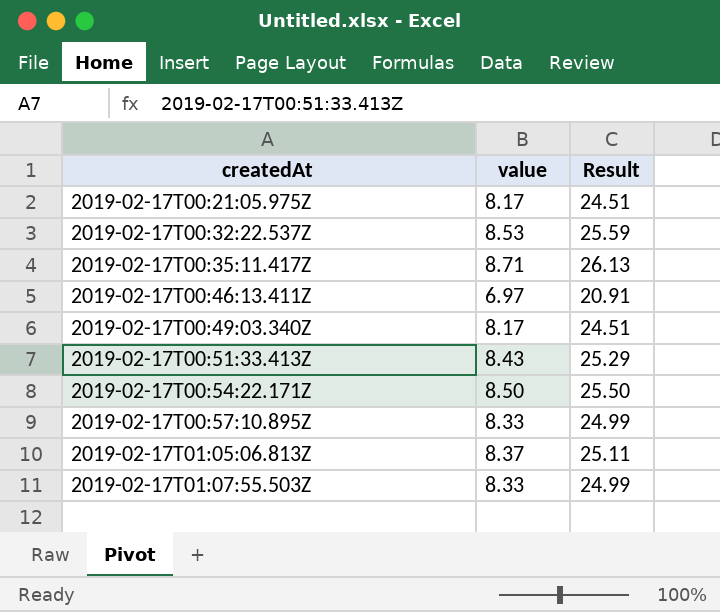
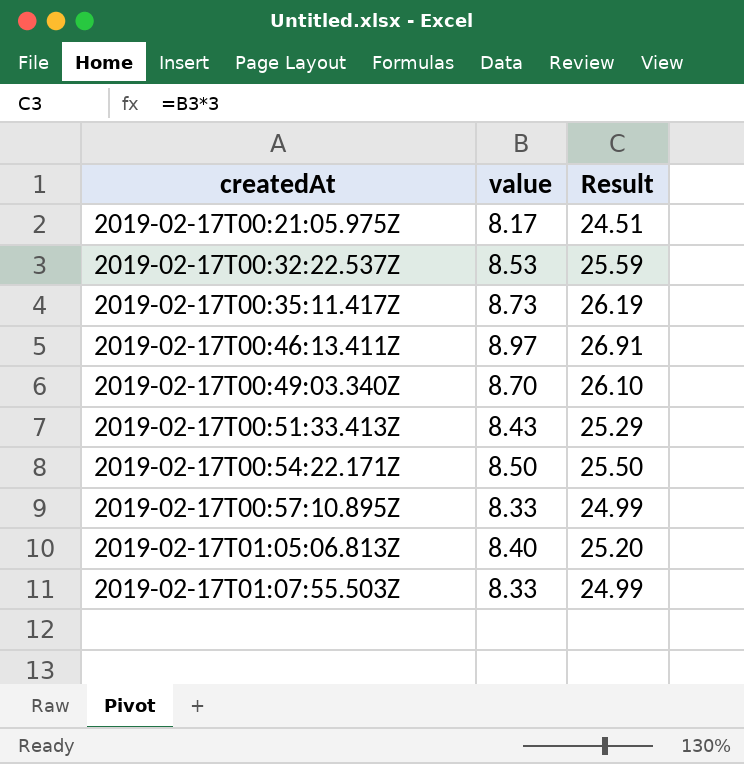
2019-02-17T00:35:11.417Z | value: 8.71 -> 8.73
2019-02-17T00:35:11.417Z | Result: 26.13 -> 26.19
2019-02-17T00:46:13.411Z | value: 6.97 -> 8.97
2019-02-17T00:46:13.411Z | Result: 20.91 -> 26.91
2019-02-17T00:49:03.340Z | value: 8.17 -> 8.70
2019-02-17T00:49:03.340Z | Result: 24.51 -> 26.10
2019-02-17T01:05:06.813Z | value: 8.37 -> 8.40
2019-02-17T01:05:06.813Z | Result: 25.11 -> 25.20

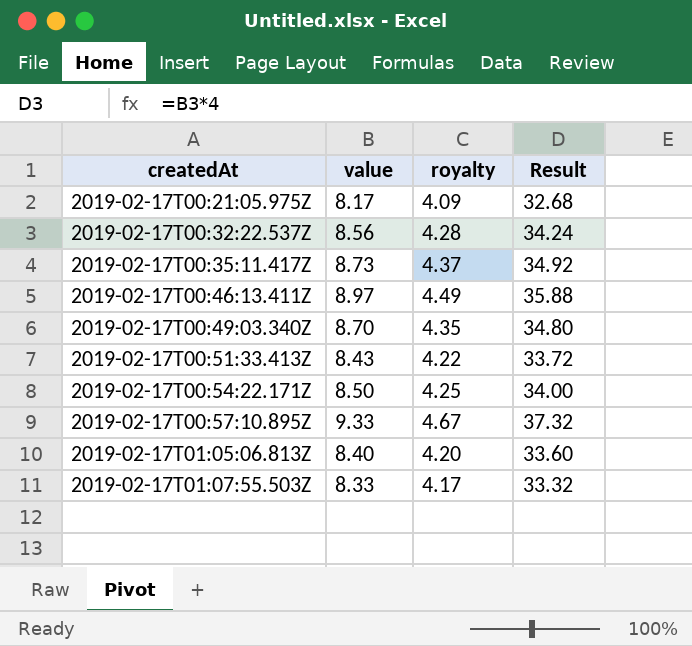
column royalty | formula: none -> [value] * 0.5
column Result | formula: [value] * 3 -> [value] * 4
2019-02-17T00:32:22.537Z | value: 8.53 -> 8.56
2019-02-17T00:57:10.895Z | value: 8.33 -> 9.33

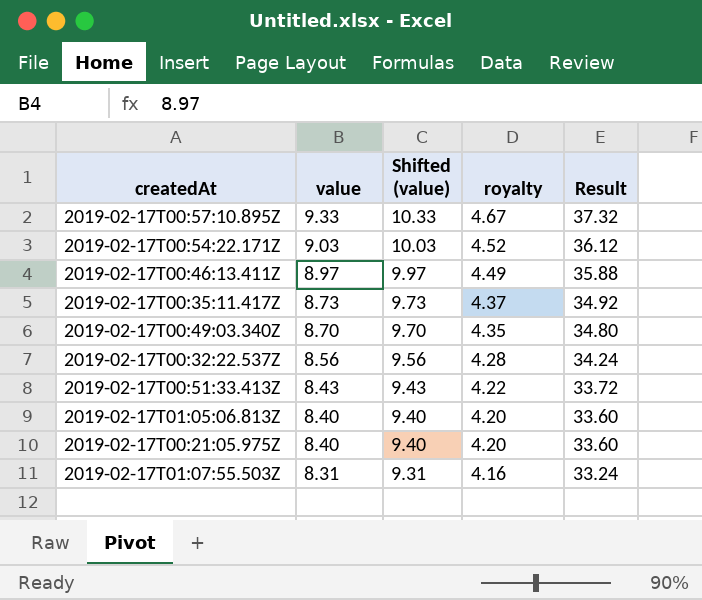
row order: createdAt ascending -> value descending
column Shifted (value) | formula: none -> [value] + 1
2019-02-17T00:54:22.171Z | value: 8.50 -> 9.03
2019-02-17T00:54:22.171Z | royalty: 4.25 -> 4.52
2019-02-17T00:54:22.171Z | Result: 34.00 -> 36.12
2019-02-17T00:21:05.975Z | value: 8.17 -> 8.40
2019-02-17T00:21:05.975Z | royalty: 4.09 -> 4.20
2019-02-17T00:21:05.975Z | Result: 32.68 -> 33.60
2019-02-17T01:07:55.503Z | value: 8.33 -> 8.31
2019-02-17T01:07:55.503Z | royalty: 4.17 -> 4.16
2019-02-17T01:07:55.503Z | Result: 33.32 -> 33.24

